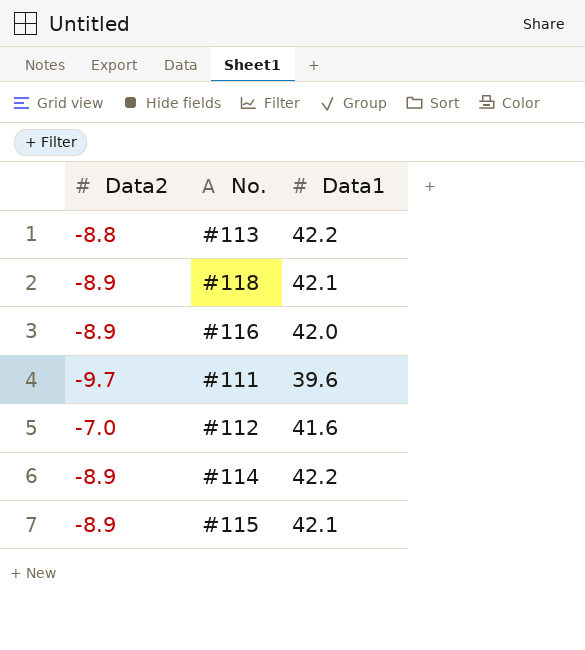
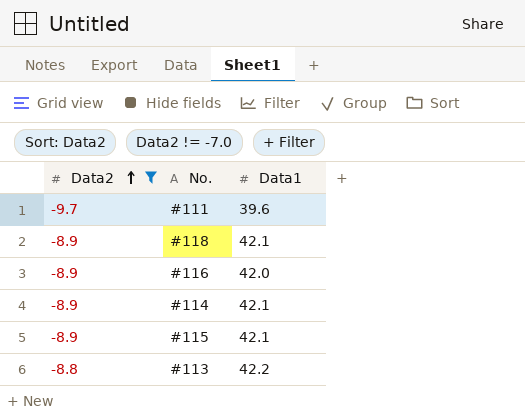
filter: none -> Data2 != -7.0
row order: none -> Data2 ascending
#114 | Data1: 42.2 -> 42.1

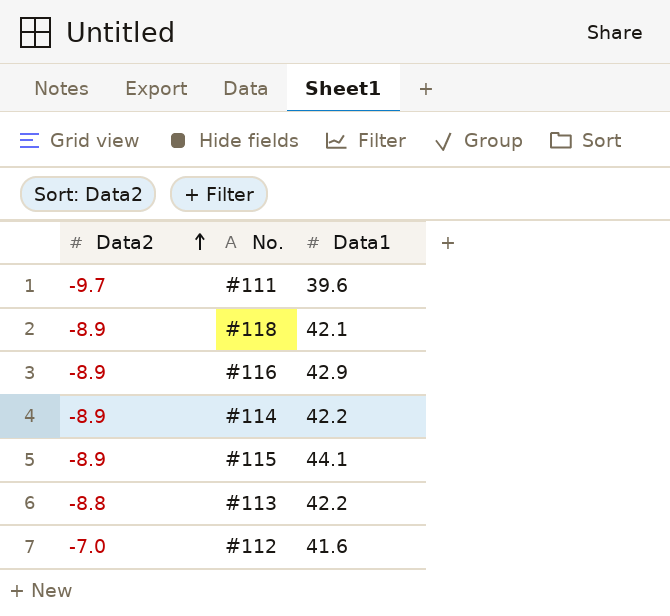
filter: Data2 != -7.0 -> none
#116 | Data1: 42.0 -> 42.9
#114 | Data1: 42.1 -> 42.2
#115 | Data1: 42.1 -> 44.1

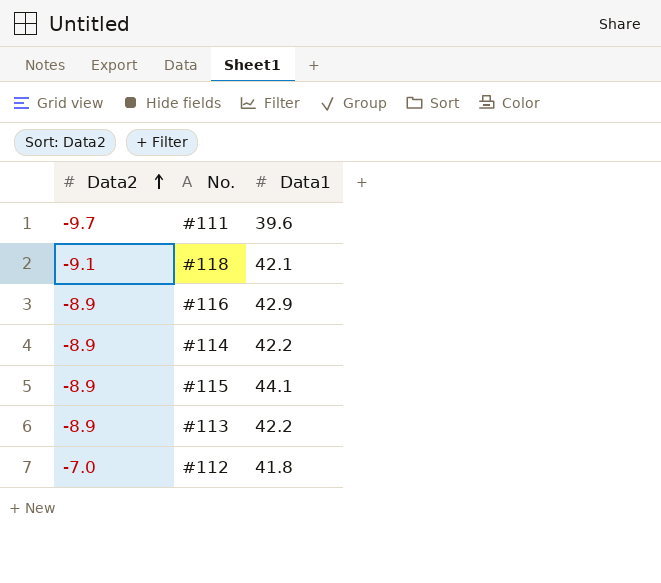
#118 | Data2: -8.9 -> -9.1
#113 | Data2: -8.8 -> -8.9
#112 | Data1: 41.6 -> 41.8

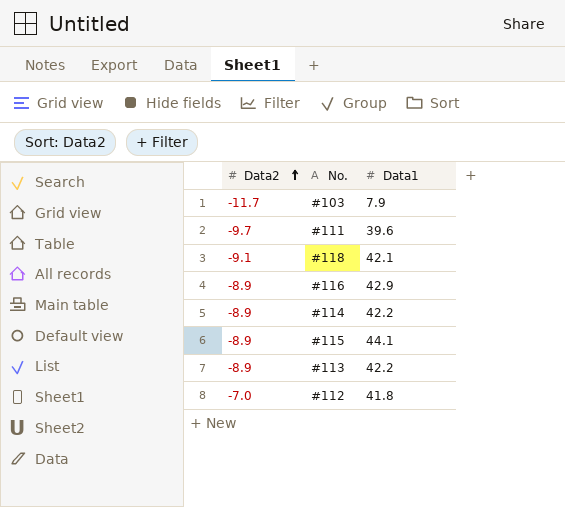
row #103: none -> -11.7 | 7.9

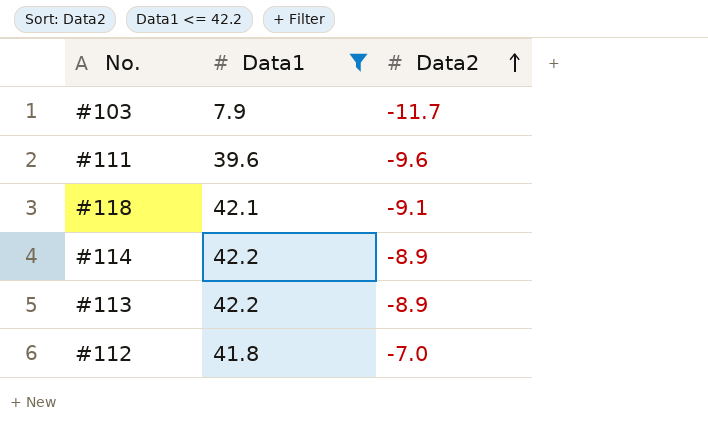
filter: none -> Data1 <= 42.2
column Data2 | position: 1 -> 3
#111 | Data2: -9.7 -> -9.6

